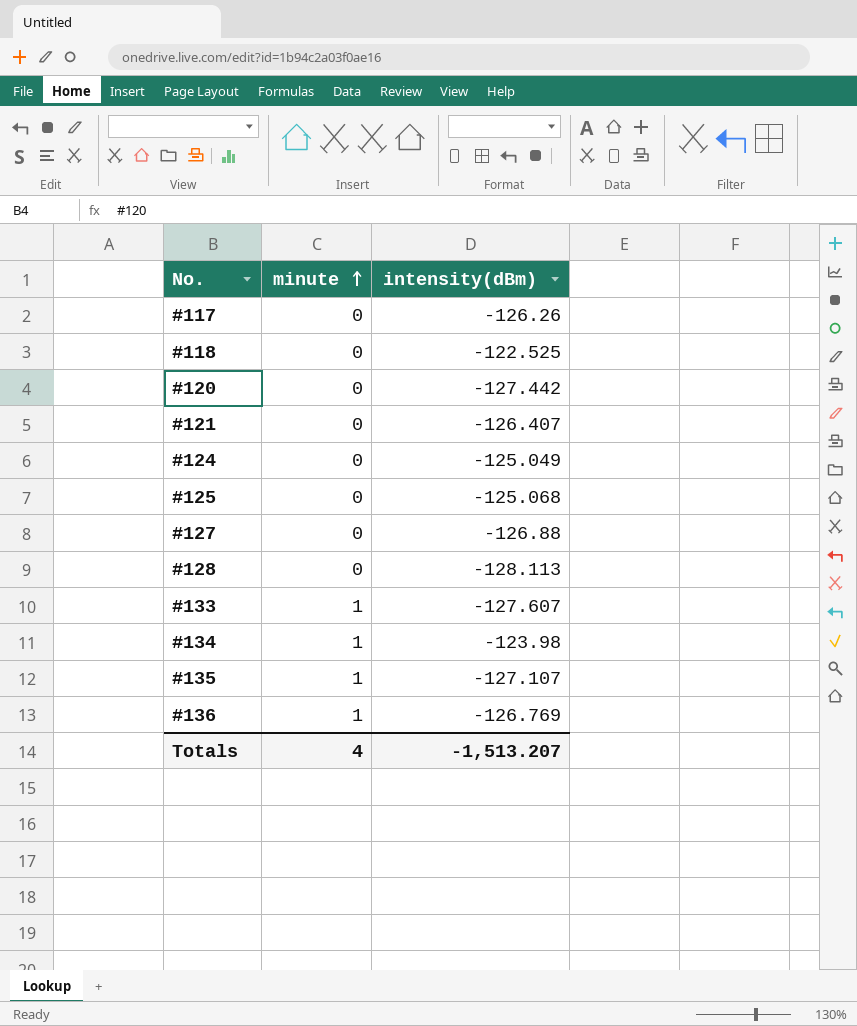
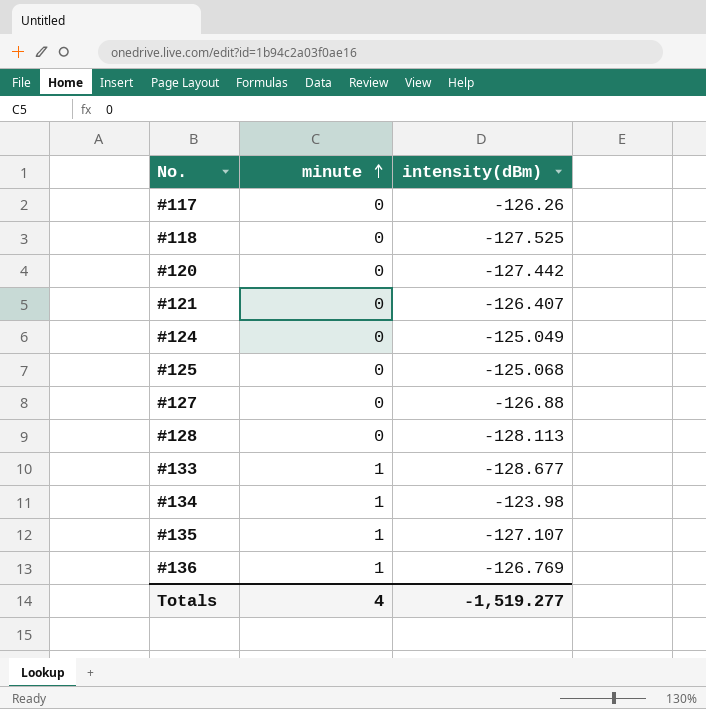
#118 | intensity(dBm): -122.525 -> -127.525
#133 | intensity(dBm): -127.607 -> -128.677
Totals | intensity(dBm): -1,513.207 -> -1,519.277

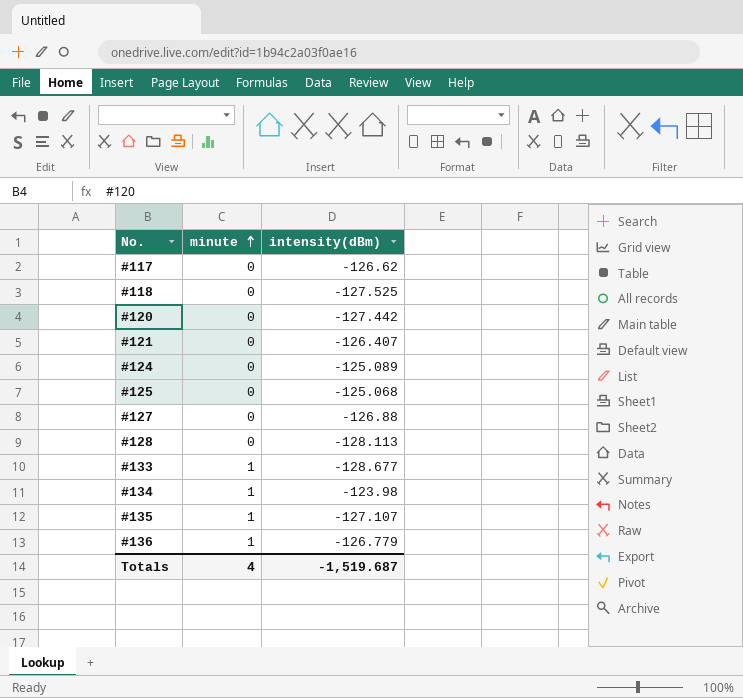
#117 | intensity(dBm): -126.26 -> -126.62
#124 | intensity(dBm): -125.049 -> -125.089
#136 | intensity(dBm): -126.769 -> -126.779
Totals | intensity(dBm): -1,519.277 -> -1,519.687

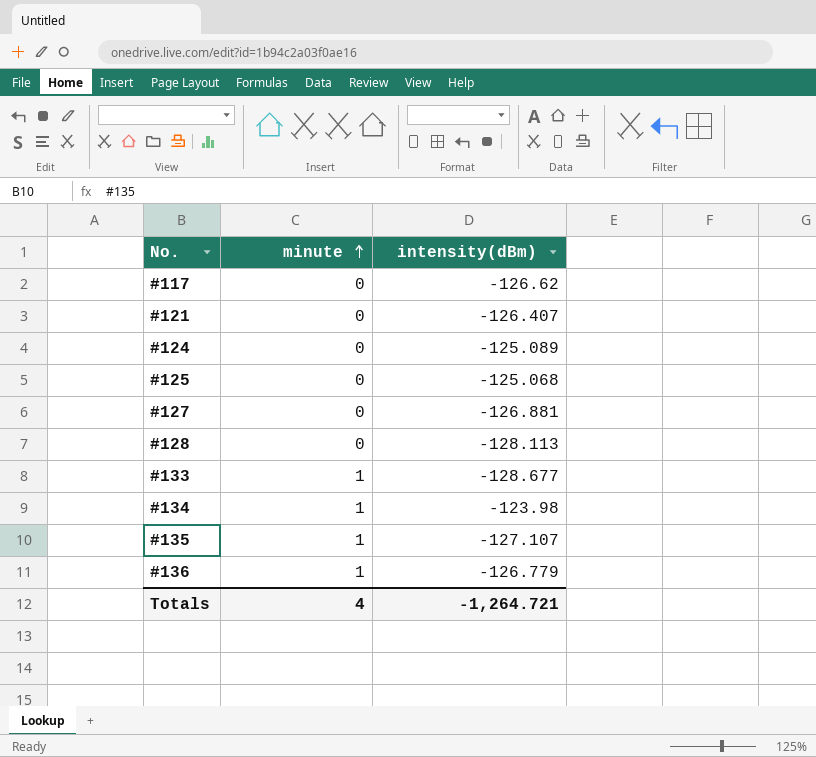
row #118: 0 | -127.525 -> none
row #120: 0 | -127.442 -> none
#127 | intensity(dBm): -126.88 -> -126.881
Totals | intensity(dBm): -1,519.687 -> -1,264.721

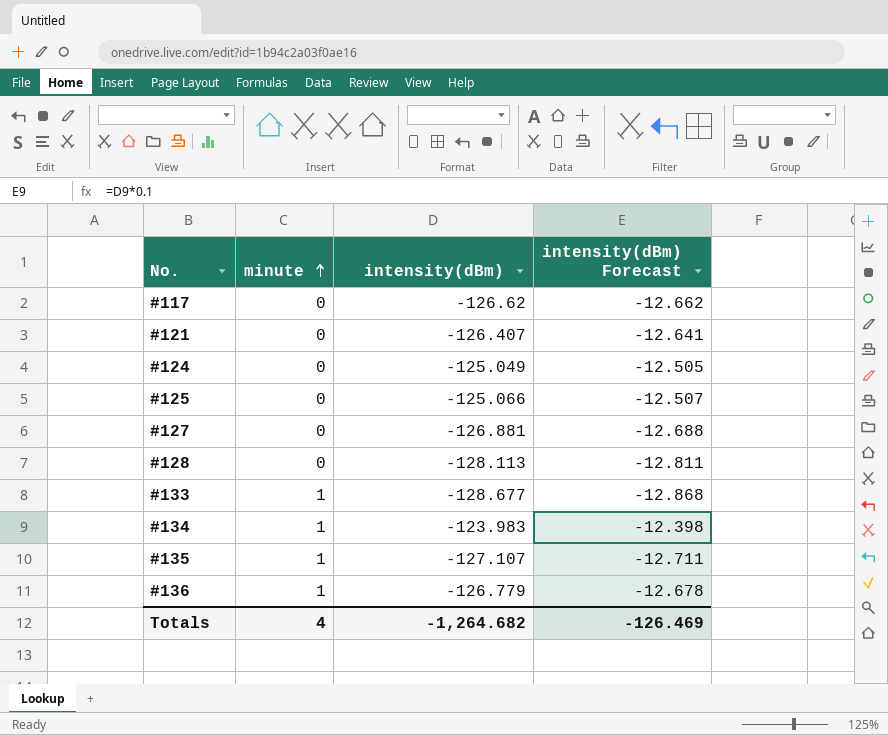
column intensity(dBm) Forecast | formula: none -> [intensity(dBm)] * 0.1
#124 | intensity(dBm): -125.089 -> -125.049
#125 | intensity(dBm): -125.068 -> -125.066
#134 | intensity(dBm): -123.98 -> -123.983
Totals | intensity(dBm): -1,264.721 -> -1,264.682

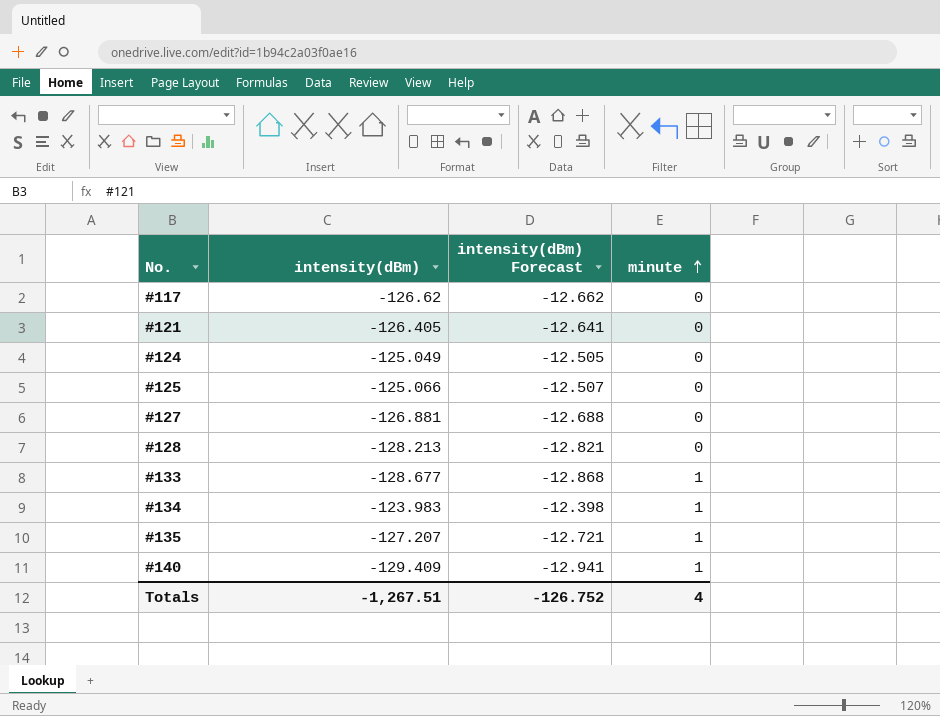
column minute | position: 2 -> 4
row #136: 1 | -126.779 | -12.678 -> none
#121 | intensity(dBm): -126.407 -> -126.405
#128 | intensity(dBm): -128.113 -> -128.213
#128 | intensity(dBm) Forecast: -12.811 -> -12.821
#135 | intensity(dBm): -127.107 -> -127.207
#135 | intensity(dBm) Forecast: -12.711 -> -12.721
row #140: none -> -129.409 | -12.941 | 1
Totals | intensity(dBm): -1,264.682 -> -1,267.51
Totals | intensity(dBm) Forecast: -126.469 -> -126.752

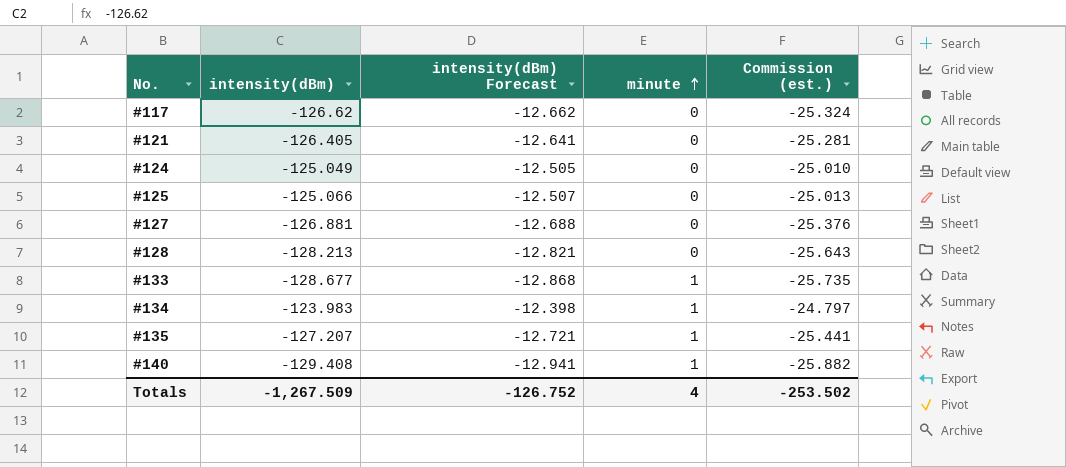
column Commission (est.) | formula: none -> [intensity(dBm)] * 0.2
#140 | intensity(dBm): -129.409 -> -129.408
Totals | intensity(dBm): -1,267.51 -> -1,267.509

